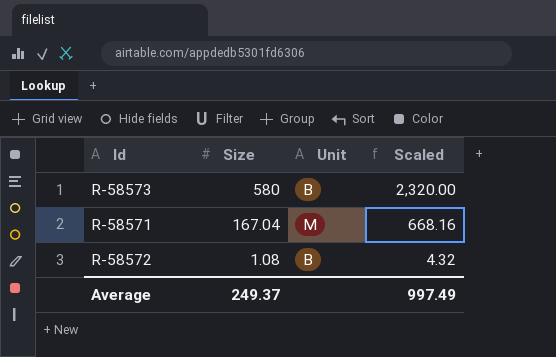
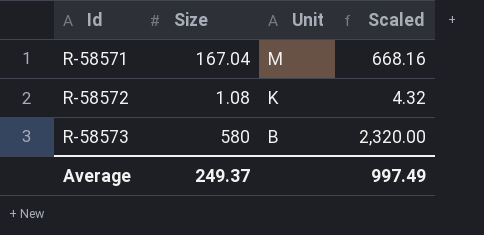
row order: Size descending -> Id ascending
R-58572 | Unit: B -> K

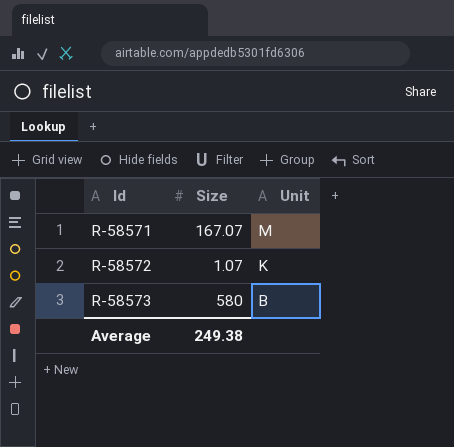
column Scaled | formula: [Size] * 4 -> none
R-58571 | Size: 167.04 -> 167.07
R-58572 | Size: 1.08 -> 1.07
Average | Size: 249.37 -> 249.38

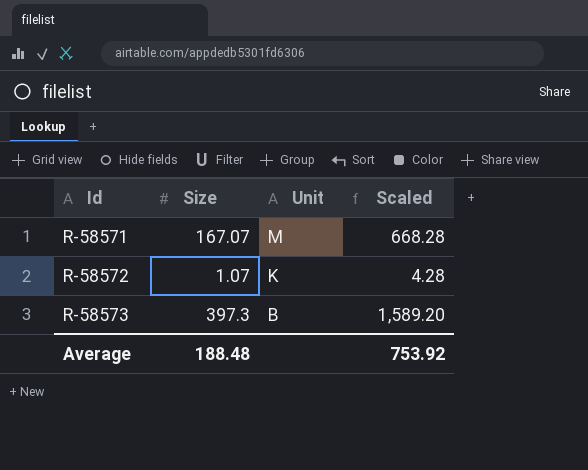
column Scaled | formula: none -> [Size] * 4
R-58573 | Size: 580 -> 397.3
Average | Size: 249.38 -> 188.48

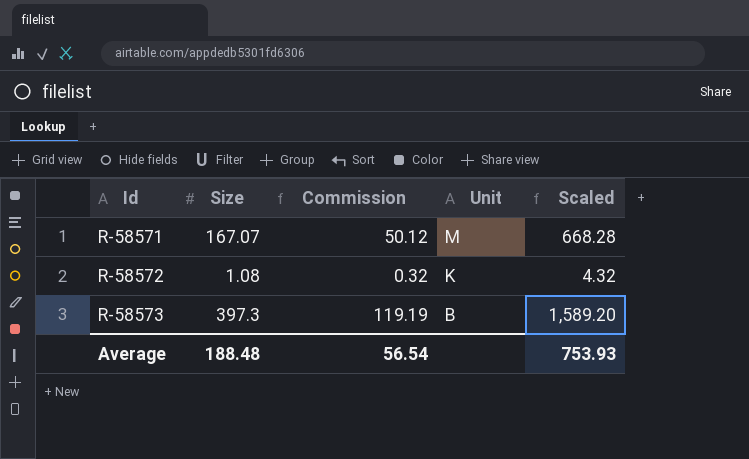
column Commission | formula: none -> [Size] * 0.3
R-58572 | Size: 1.07 -> 1.08
R-58572 | Scaled: 4.28 -> 4.32
Average | Scaled: 753.92 -> 753.93

